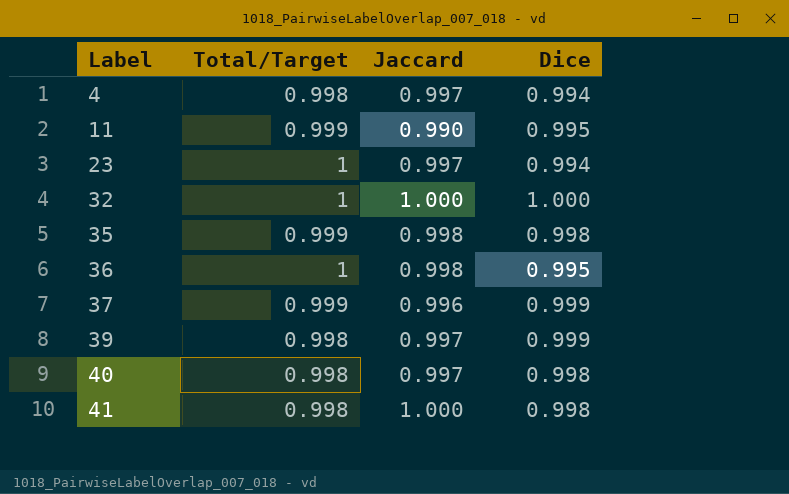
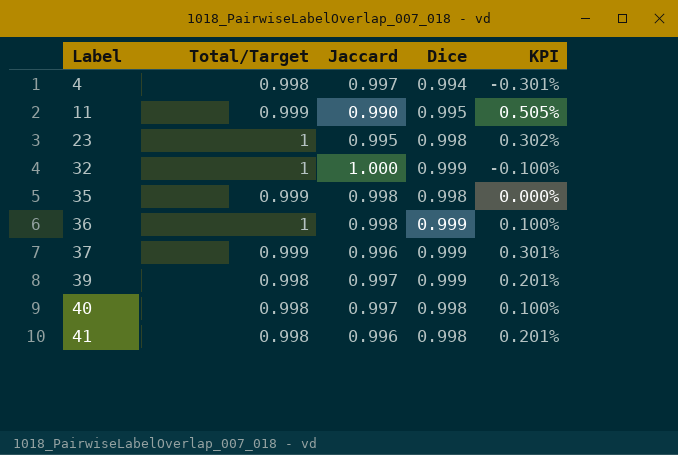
column KPI | formula: none -> ([Dice] - [Jaccard]) / [Jaccard]
23 | Jaccard: 0.997 -> 0.995
23 | Dice: 0.994 -> 0.998
32 | Dice: 1.000 -> 0.999
36 | Dice: 0.995 -> 0.999
41 | Jaccard: 1.000 -> 0.996

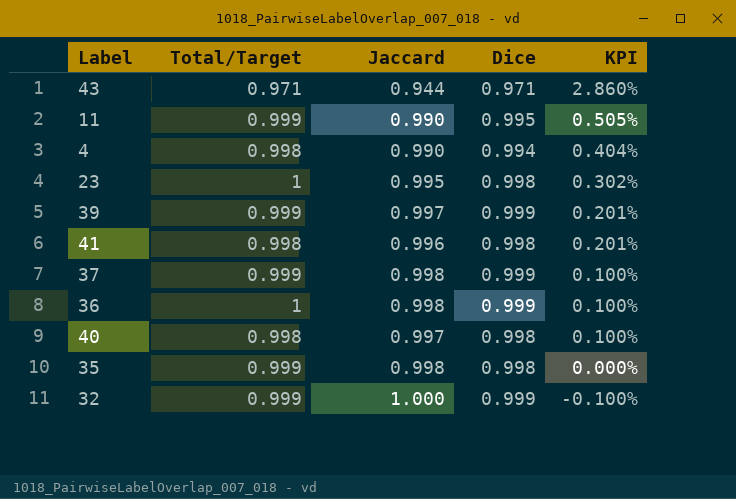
row order: Label ascending -> KPI descending
row 43: none -> 0.971 | 0.944 | 0.971 | 2.860%
4 | Jaccard: 0.997 -> 0.990
4 | KPI: -0.301% -> 0.404%
39 | Total/Target: 0.998 -> 0.999
37 | Jaccard: 0.996 -> 0.998
37 | KPI: 0.301% -> 0.100%
32 | Total/Target: 1 -> 0.999

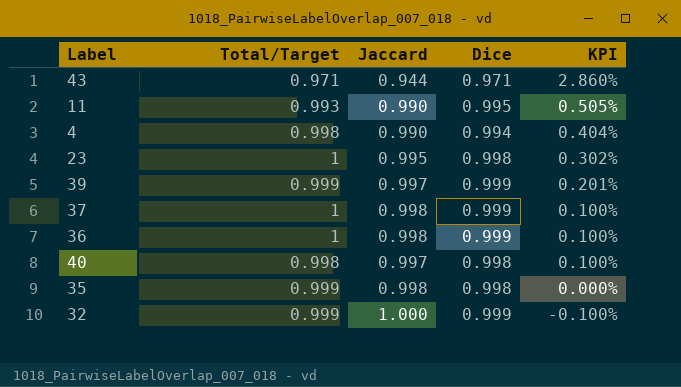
row 41: 0.998 | 0.996 | 0.998 | 0.201% -> none
11 | Total/Target: 0.999 -> 0.993
37 | Total/Target: 0.999 -> 1

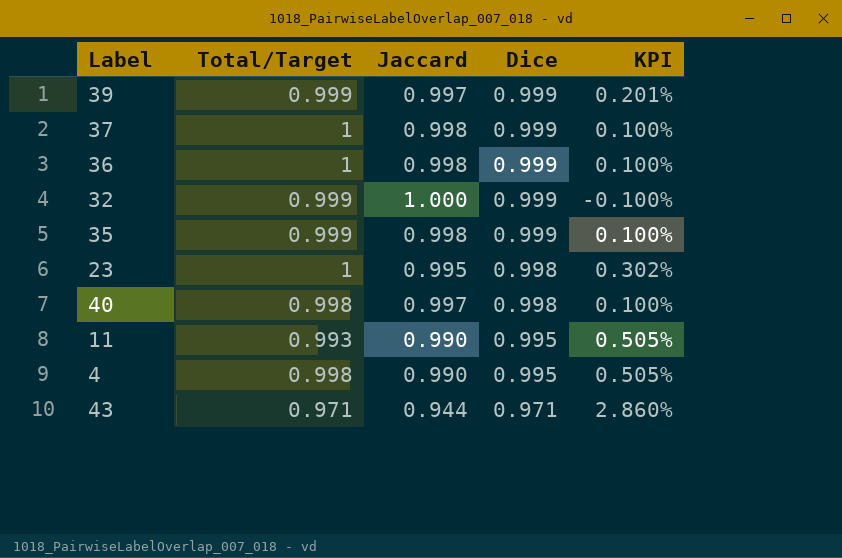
row order: KPI descending -> Dice descending
35 | Dice: 0.998 -> 0.999
35 | KPI: 0.000% -> 0.100%
4 | Dice: 0.994 -> 0.995
4 | KPI: 0.404% -> 0.505%

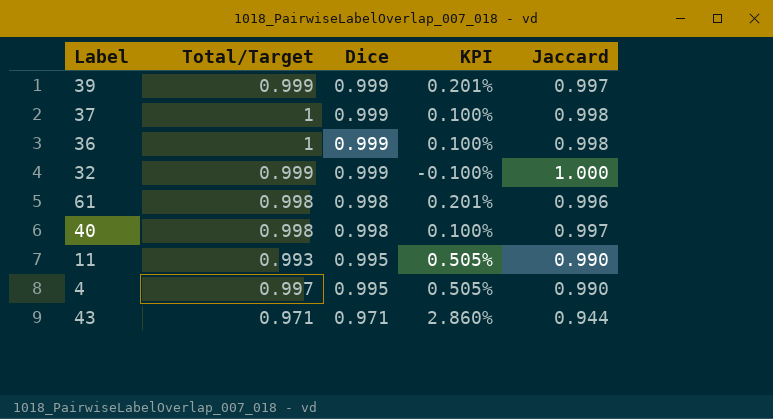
column Jaccard | position: 3 -> 5
row 35: 0.999 | 0.998 | 0.999 | 0.100% -> none
row 23: 1 | 0.995 | 0.998 | 0.302% -> none
row 61: none -> 0.998 | 0.998 | 0.201% | 0.996
4 | Total/Target: 0.998 -> 0.997

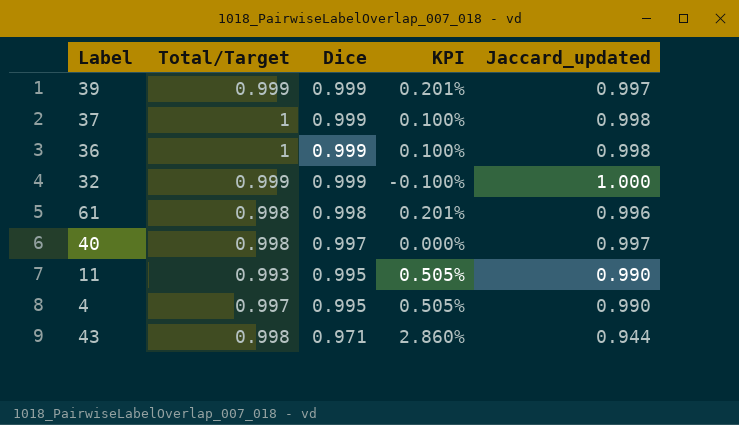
column name: Jaccard -> Jaccard_updated
40 | Dice: 0.998 -> 0.997
40 | KPI: 0.100% -> 0.000%
43 | Total/Target: 0.971 -> 0.998

